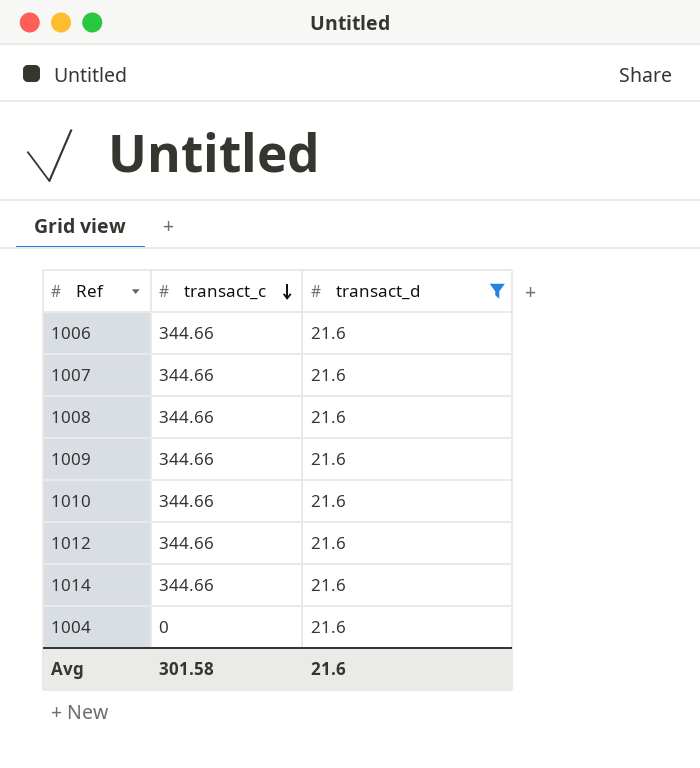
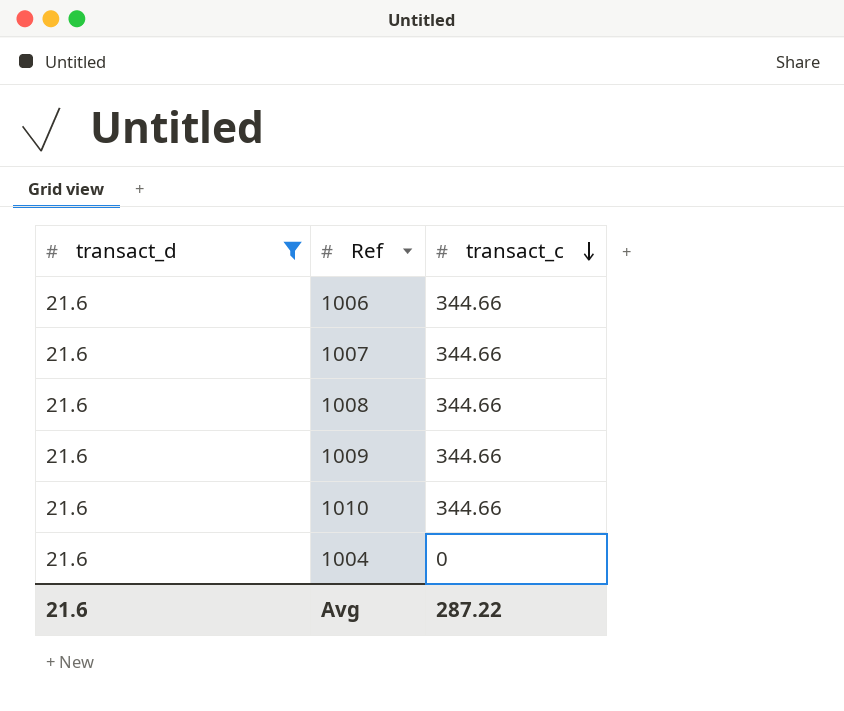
column transact_d | position: 3 -> 1
row 1012: 344.66 | 21.6 -> none
row 1014: 344.66 | 21.6 -> none
Avg | transact_c: 301.58 -> 287.22

